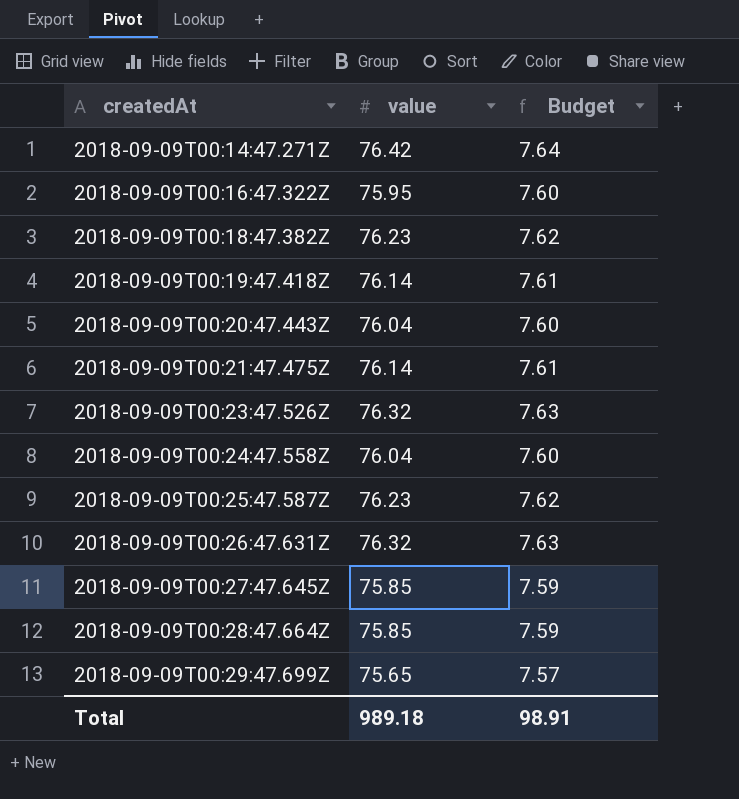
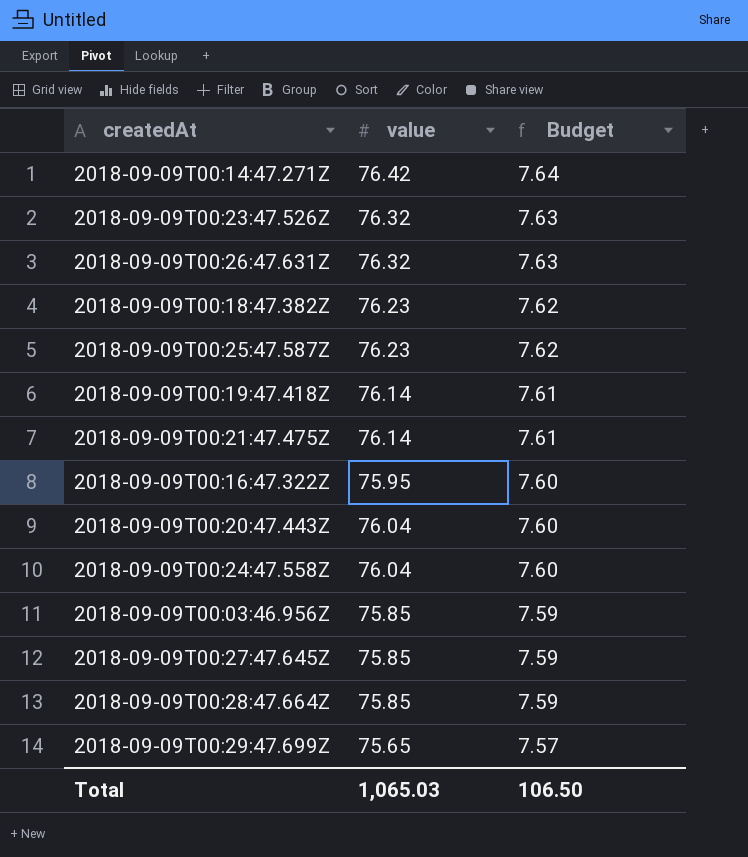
row order: createdAt ascending -> Budget descending
row 2018-09-09T00:03:46.956Z: none -> 75.85 | 7.59
Total | value: 989.18 -> 1,065.03
Total | Budget: 98.91 -> 106.50

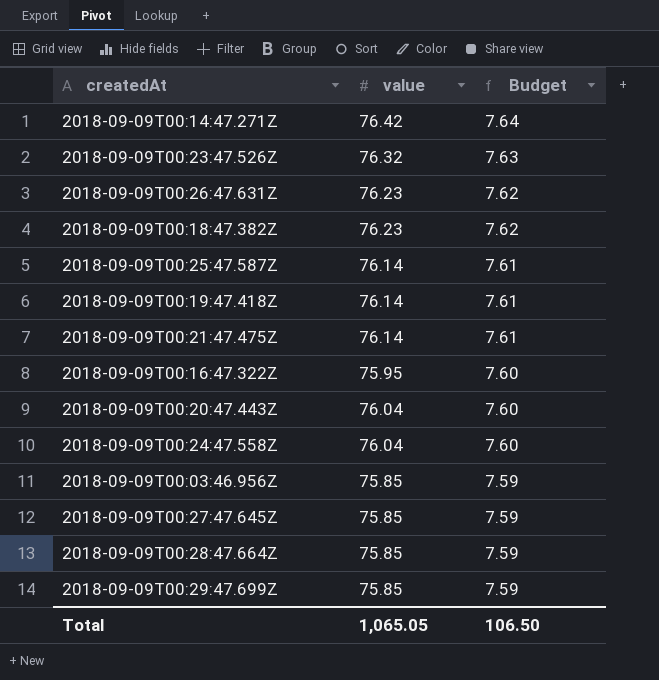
2018-09-09T00:26:47.631Z | value: 76.32 -> 76.23
2018-09-09T00:26:47.631Z | Budget: 7.63 -> 7.62
2018-09-09T00:25:47.587Z | value: 76.23 -> 76.14
2018-09-09T00:25:47.587Z | Budget: 7.62 -> 7.61
2018-09-09T00:29:47.699Z | value: 75.65 -> 75.85
2018-09-09T00:29:47.699Z | Budget: 7.57 -> 7.59
Total | value: 1,065.03 -> 1,065.05

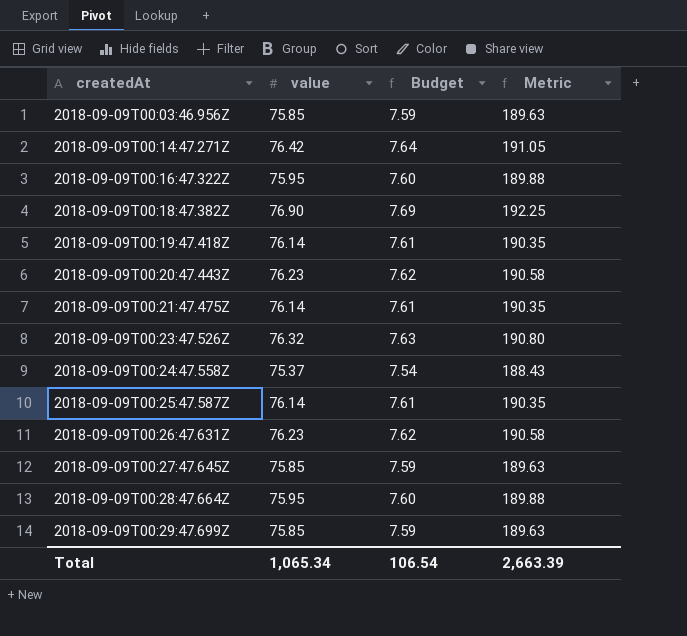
row order: Budget descending -> createdAt ascending
column Metric | formula: none -> [value] * 2.5
2018-09-09T00:18:47.382Z | value: 76.23 -> 76.90
2018-09-09T00:18:47.382Z | Budget: 7.62 -> 7.69
2018-09-09T00:20:47.443Z | value: 76.04 -> 76.23
2018-09-09T00:20:47.443Z | Budget: 7.60 -> 7.62
2018-09-09T00:24:47.558Z | value: 76.04 -> 75.37
2018-09-09T00:24:47.558Z | Budget: 7.60 -> 7.54
2018-09-09T00:28:47.664Z | value: 75.85 -> 75.95
2018-09-09T00:28:47.664Z | Budget: 7.59 -> 7.60
Total | value: 1,065.05 -> 1,065.34
Total | Budget: 106.50 -> 106.54

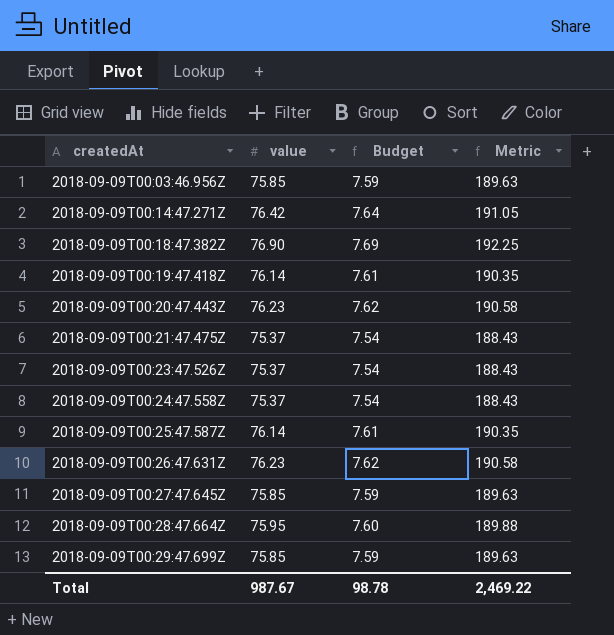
row 2018-09-09T00:16:47.322Z: 75.95 | 7.60 | 189.88 -> none
2018-09-09T00:21:47.475Z | value: 76.14 -> 75.37
2018-09-09T00:21:47.475Z | Budget: 7.61 -> 7.54
2018-09-09T00:21:47.475Z | Metric: 190.35 -> 188.43
2018-09-09T00:23:47.526Z | value: 76.32 -> 75.37
2018-09-09T00:23:47.526Z | Budget: 7.63 -> 7.54
2018-09-09T00:23:47.526Z | Metric: 190.80 -> 188.43
Total | value: 1,065.34 -> 987.67
Total | Budget: 106.54 -> 98.78
Total | Metric: 2,663.39 -> 2,469.22

